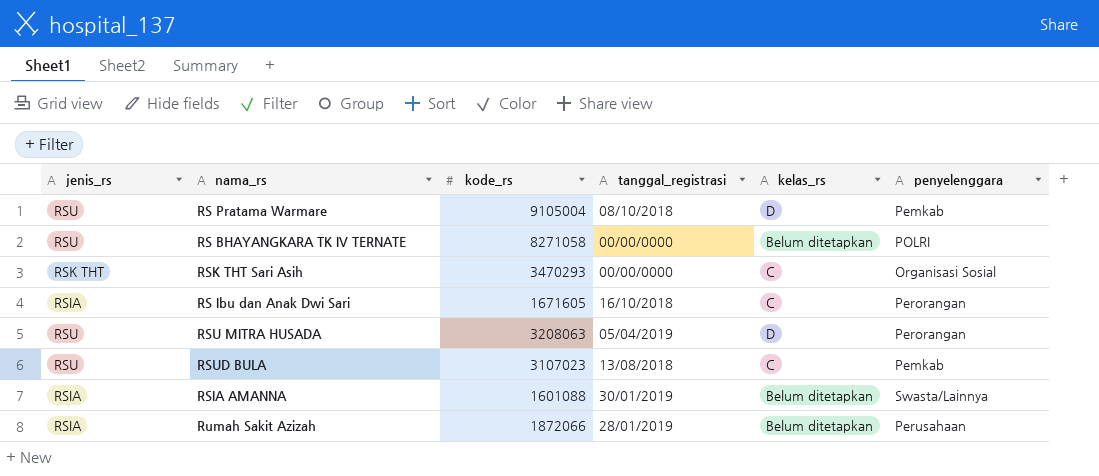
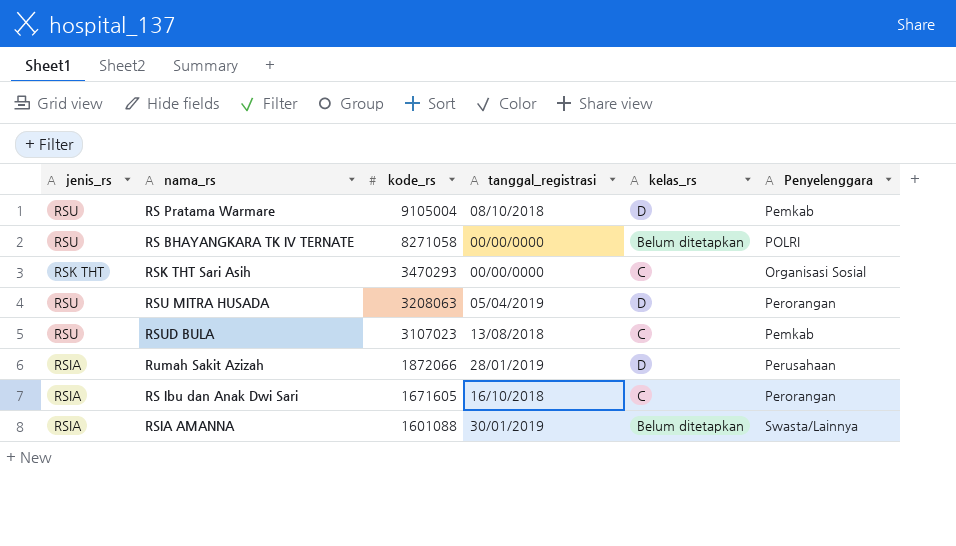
row order: none -> kode_rs descending
column name: penyelenggara -> Penyelenggara
Rumah Sakit Azizah | kelas_rs: Belum ditetapkan -> D

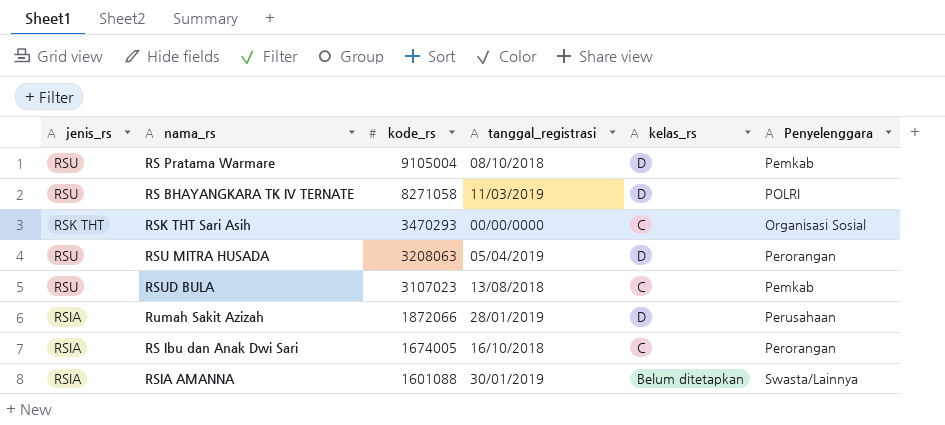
RS BHAYANGKARA TK IV TERNATE | tanggal_registrasi: 00/00/0000 -> 11/03/2019
RS BHAYANGKARA TK IV TERNATE | kelas_rs: Belum ditetapkan -> D
RS Ibu dan Anak Dwi Sari | kode_rs: 1671605 -> 1674005

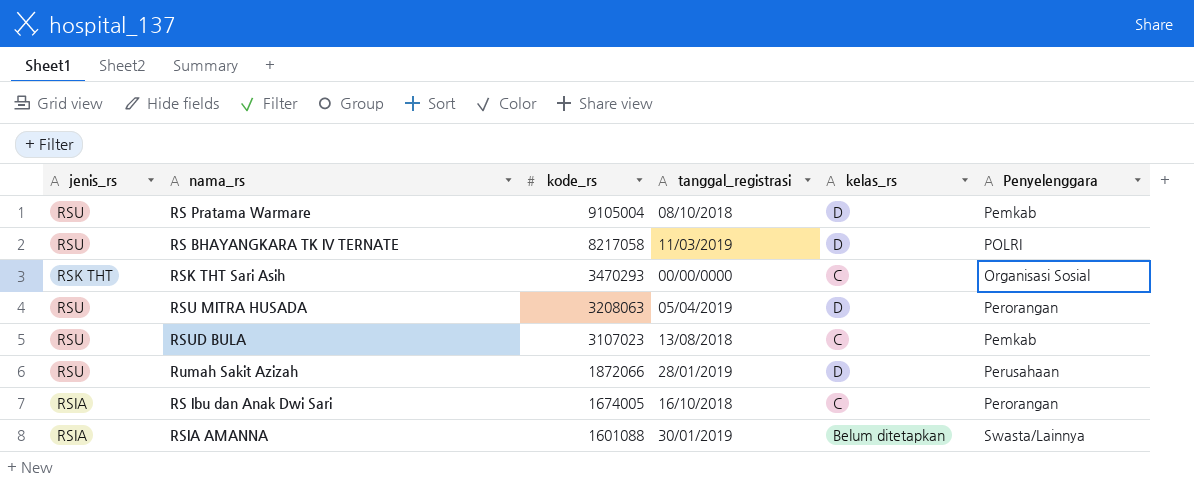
RS BHAYANGKARA TK IV TERNATE | kode_rs: 8271058 -> 8217058
Rumah Sakit Azizah | jenis_rs: RSIA -> RSU

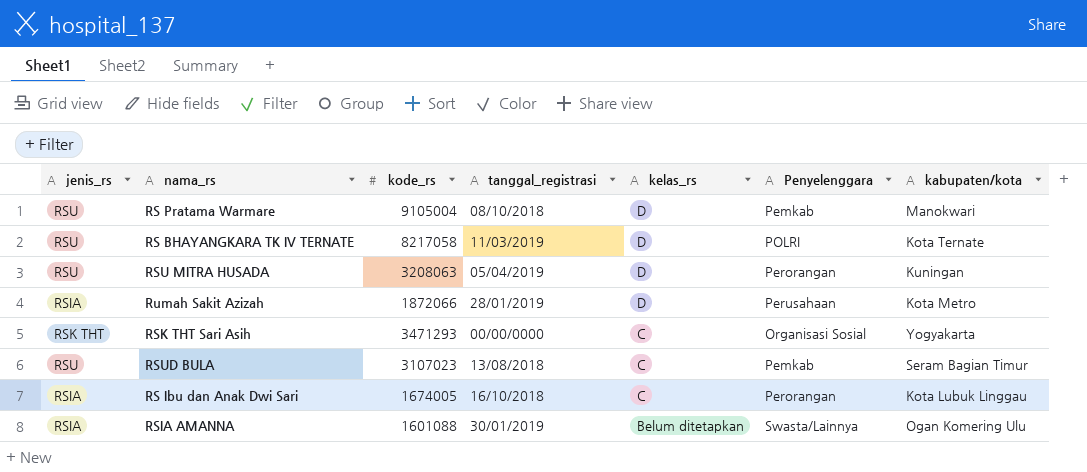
row order: kode_rs descending -> kelas_rs descending
column kabupaten/kota | position: none -> 7
Rumah Sakit Azizah | jenis_rs: RSU -> RSIA
RSK THT Sari Asih | kode_rs: 3470293 -> 3471293

